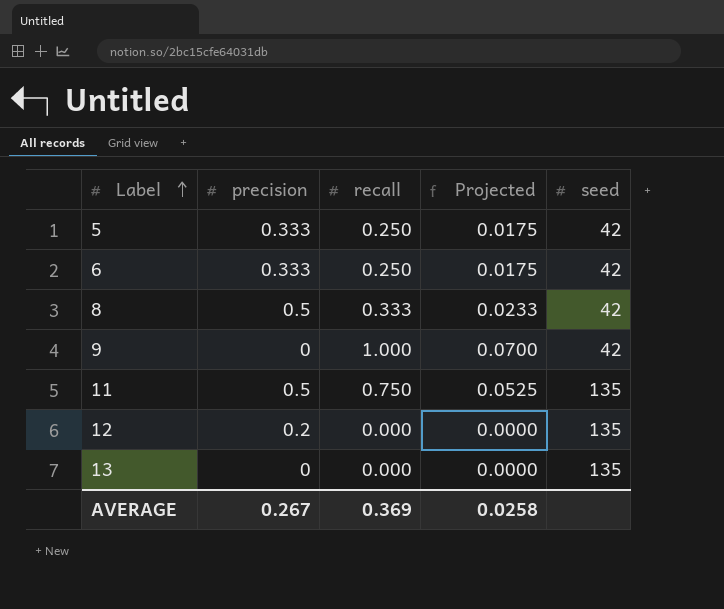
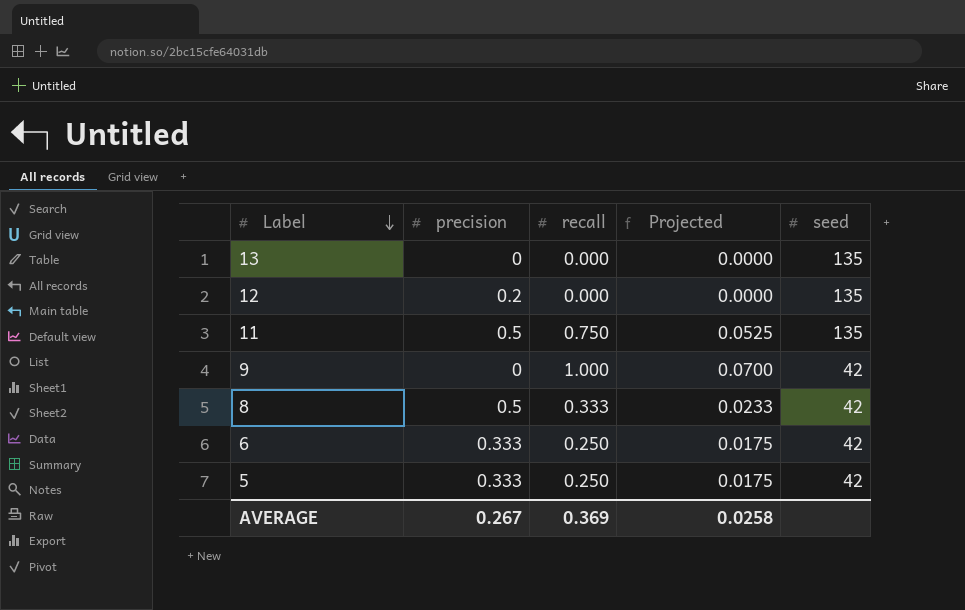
row order: Label ascending -> Label descending

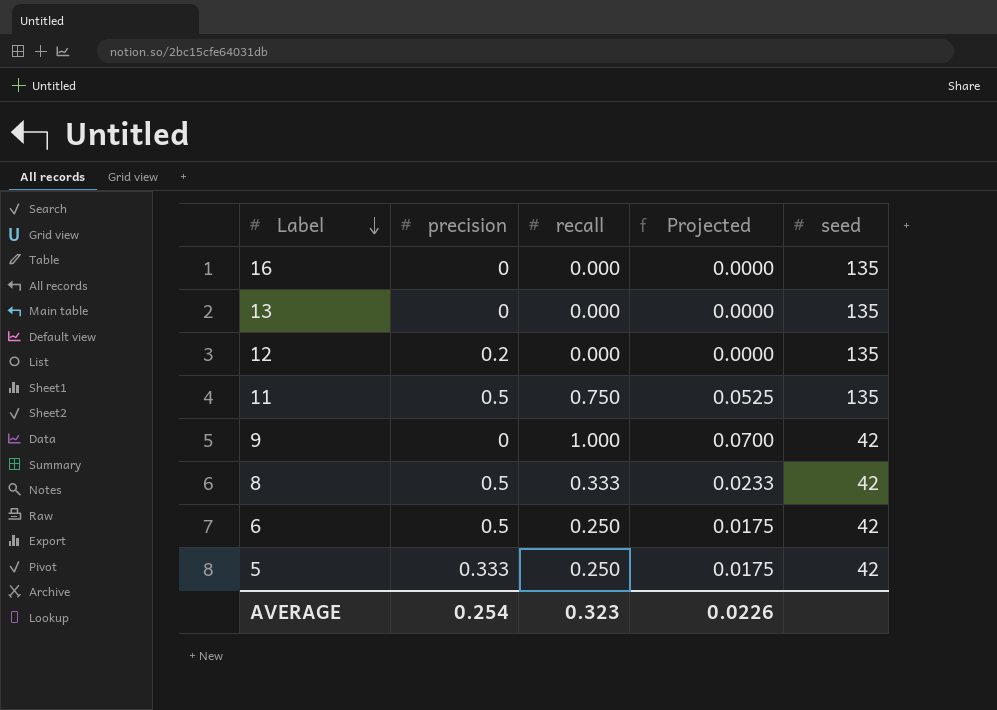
row 16: none -> 0 | 0.000 | 0.0000 | 135
6 | precision: 0.333 -> 0.5
AVERAGE | precision: 0.267 -> 0.254
AVERAGE | recall: 0.369 -> 0.323
AVERAGE | Projected: 0.0258 -> 0.0226

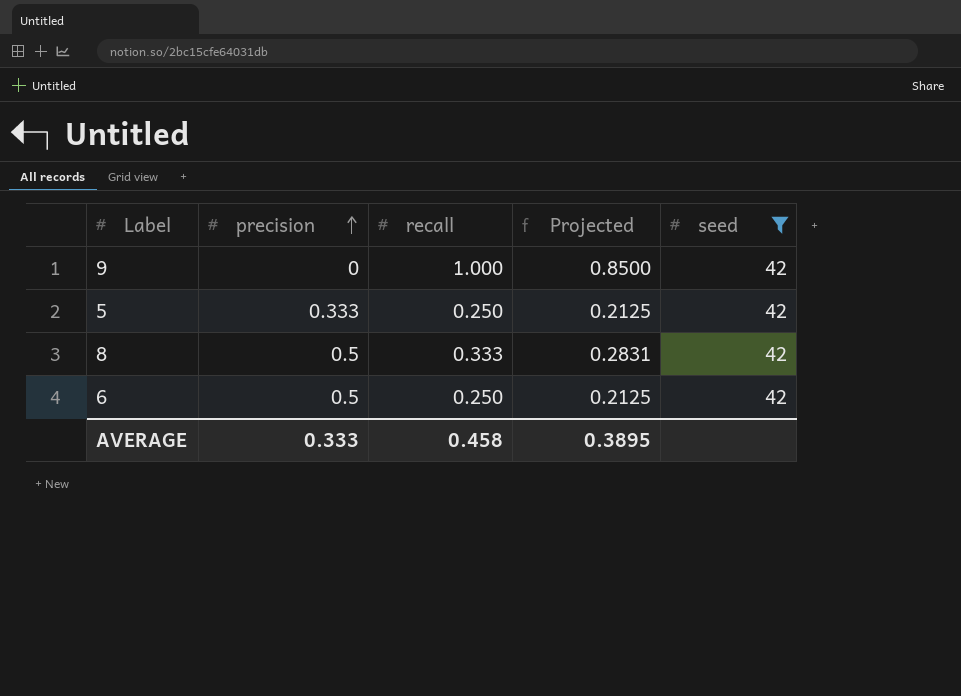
filter: none -> seed = 42
row order: Label descending -> precision ascending
column Projected | formula: [recall] * 0.07 -> [recall] * 0.85
AVERAGE | precision: 0.254 -> 0.333
AVERAGE | recall: 0.323 -> 0.458
AVERAGE | Projected: 0.0226 -> 0.3895

